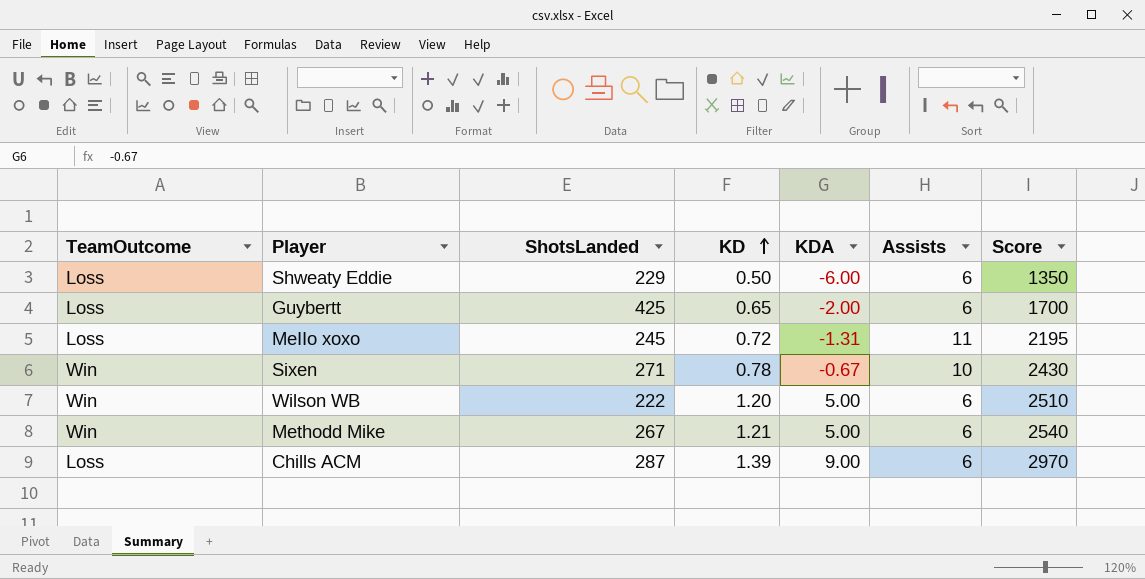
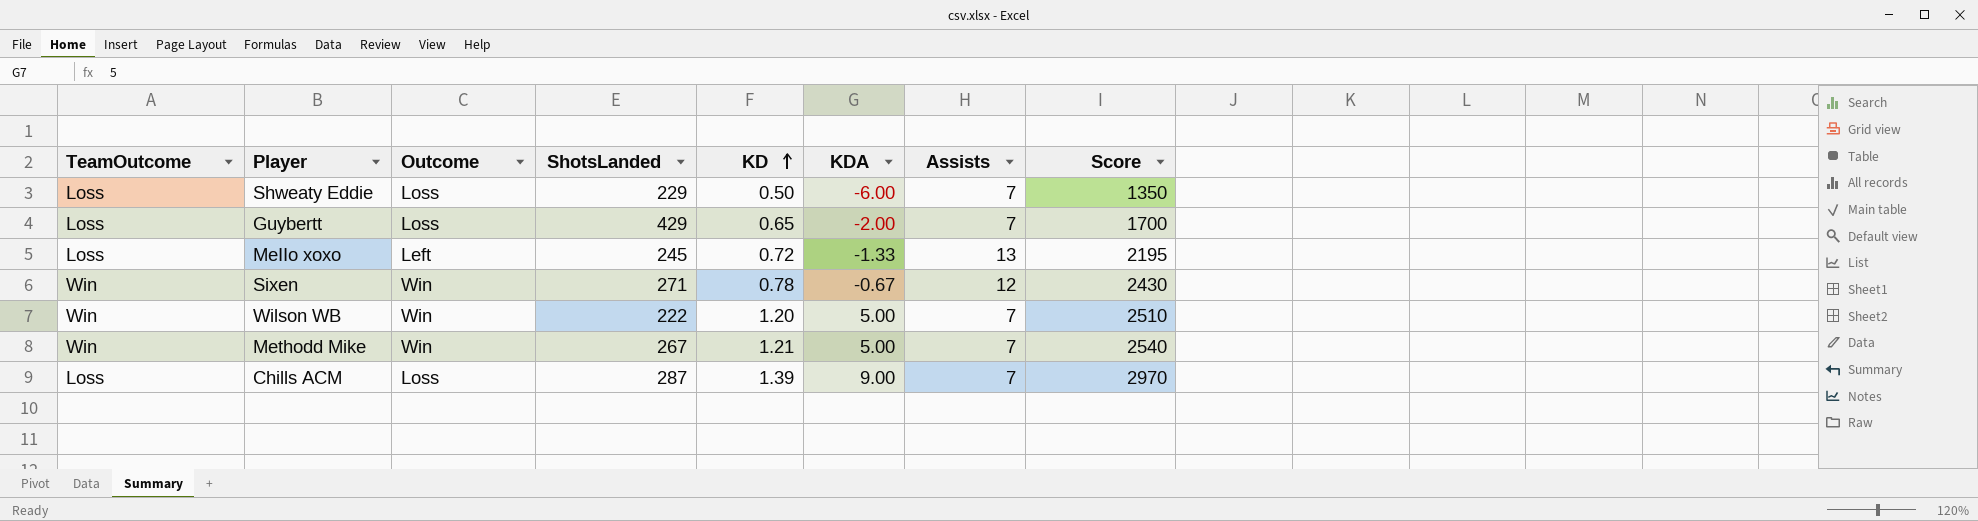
column Outcome | position: none -> 3
Shweaty Eddie | Assists: 6 -> 7
Guybertt | ShotsLanded: 425 -> 429
Guybertt | Assists: 6 -> 7
MeIIo xoxo | KDA: -1.31 -> -1.33
MeIIo xoxo | Assists: 11 -> 13
Sixen | Assists: 10 -> 12
Wilson WB | Assists: 6 -> 7
Methodd Mike | Assists: 6 -> 7
Chills ACM | Assists: 6 -> 7

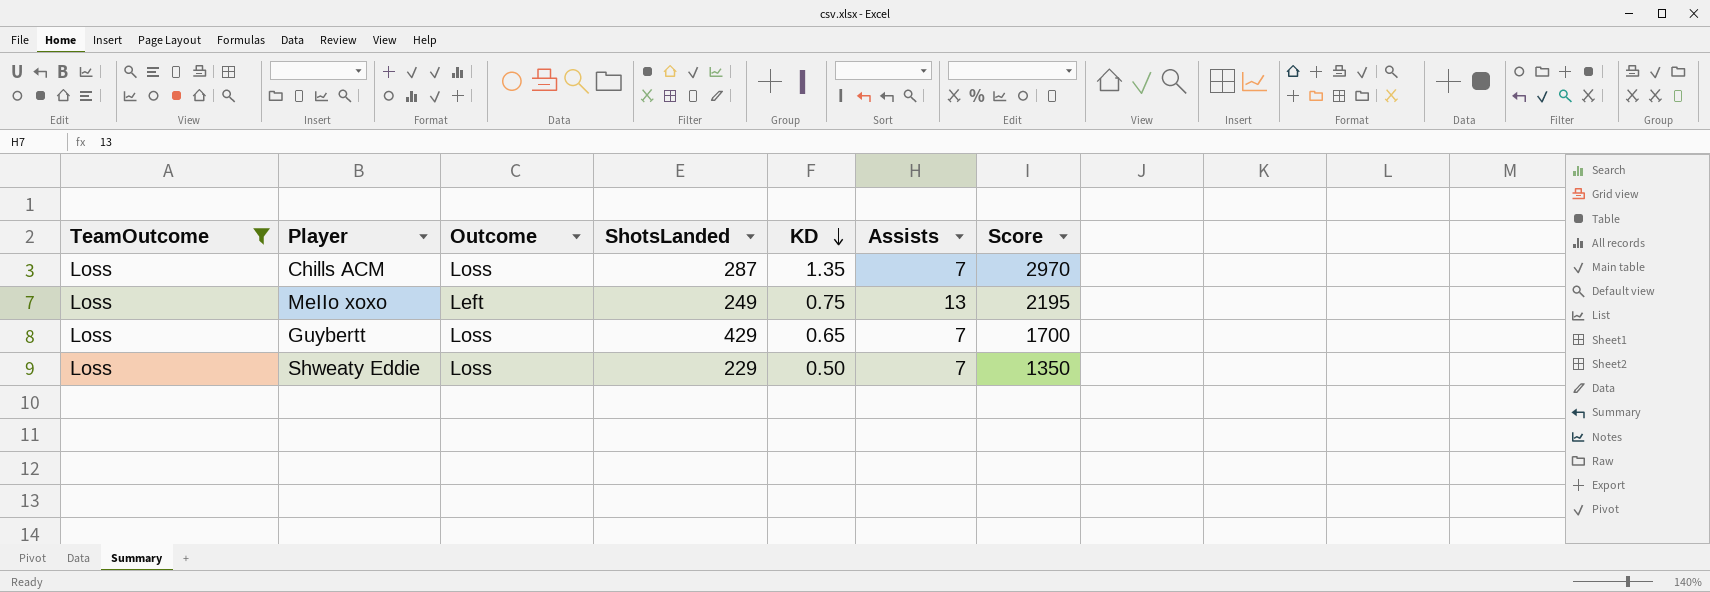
filter: none -> TeamOutcome = Loss
row order: KD ascending -> KD descending
column KDA | position: 6 -> none
Chills ACM | KD: 1.39 -> 1.35
MeIIo xoxo | ShotsLanded: 245 -> 249
MeIIo xoxo | KD: 0.72 -> 0.75

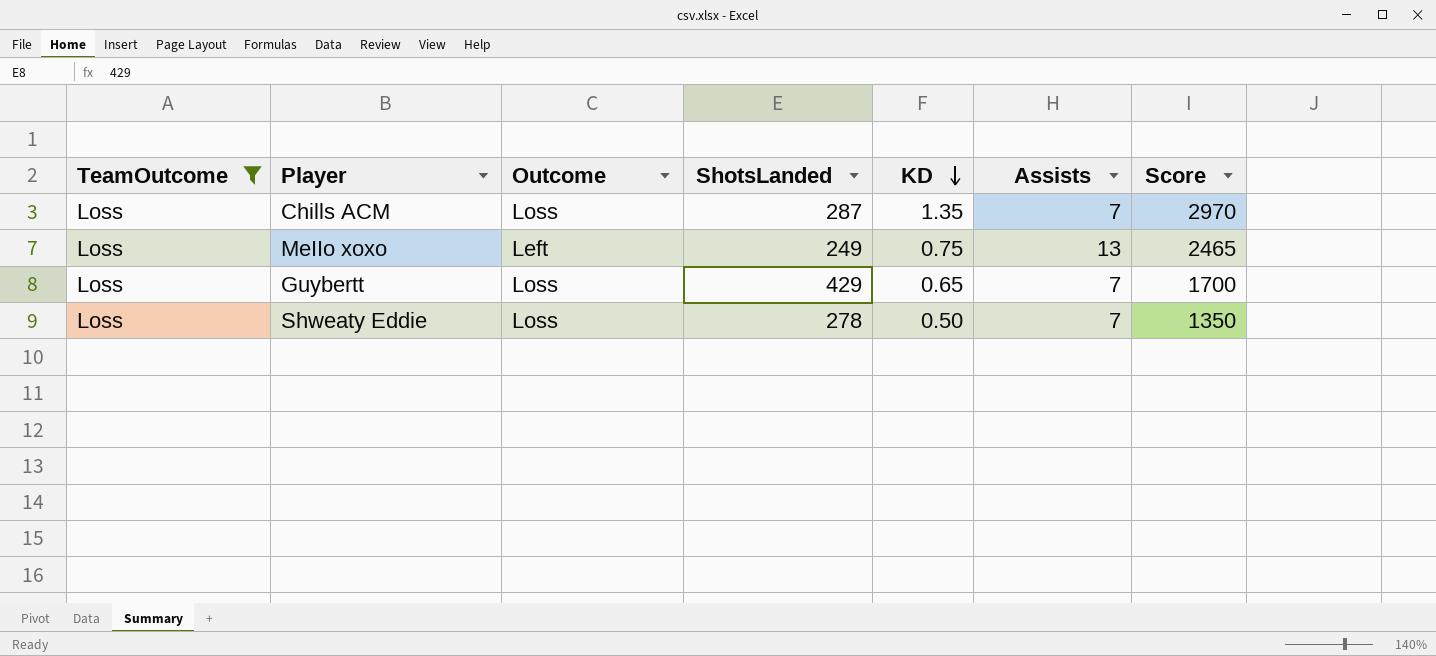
MeIIo xoxo | Score: 2195 -> 2465
Shweaty Eddie | ShotsLanded: 229 -> 278

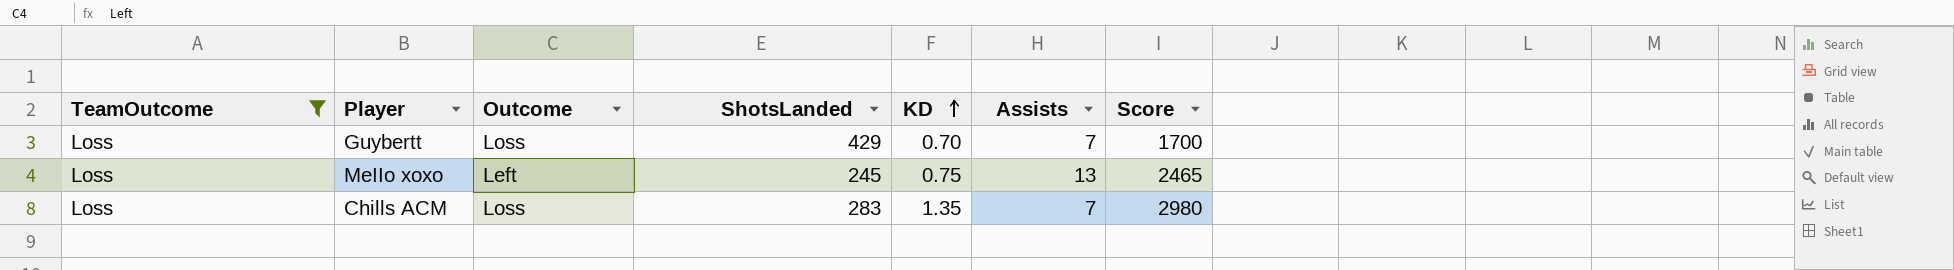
row order: KD descending -> KD ascending
row Shweaty Eddie: Loss | Loss | 278 | 0.50 | 7 | 1350 -> none
Guybertt | KD: 0.65 -> 0.70
MeIIo xoxo | ShotsLanded: 249 -> 245
Chills ACM | ShotsLanded: 287 -> 283
Chills ACM | Score: 2970 -> 2980

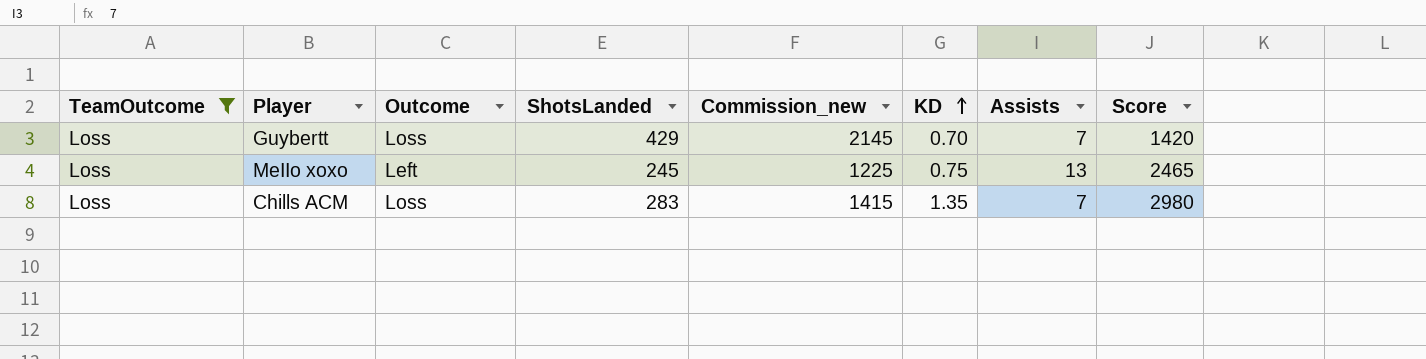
column Commission_new | formula: none -> [ShotsLanded] * 5
Guybertt | Score: 1700 -> 1420

